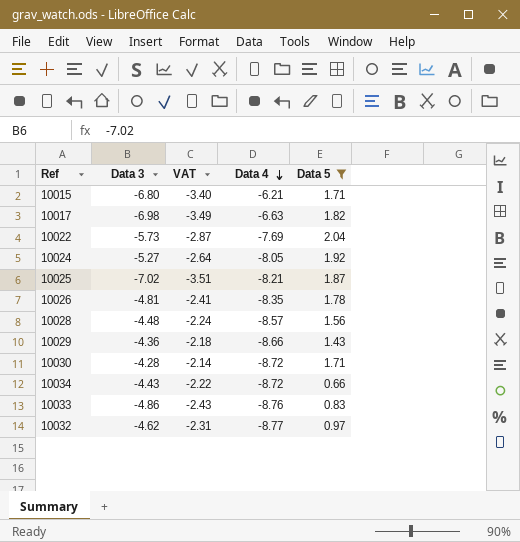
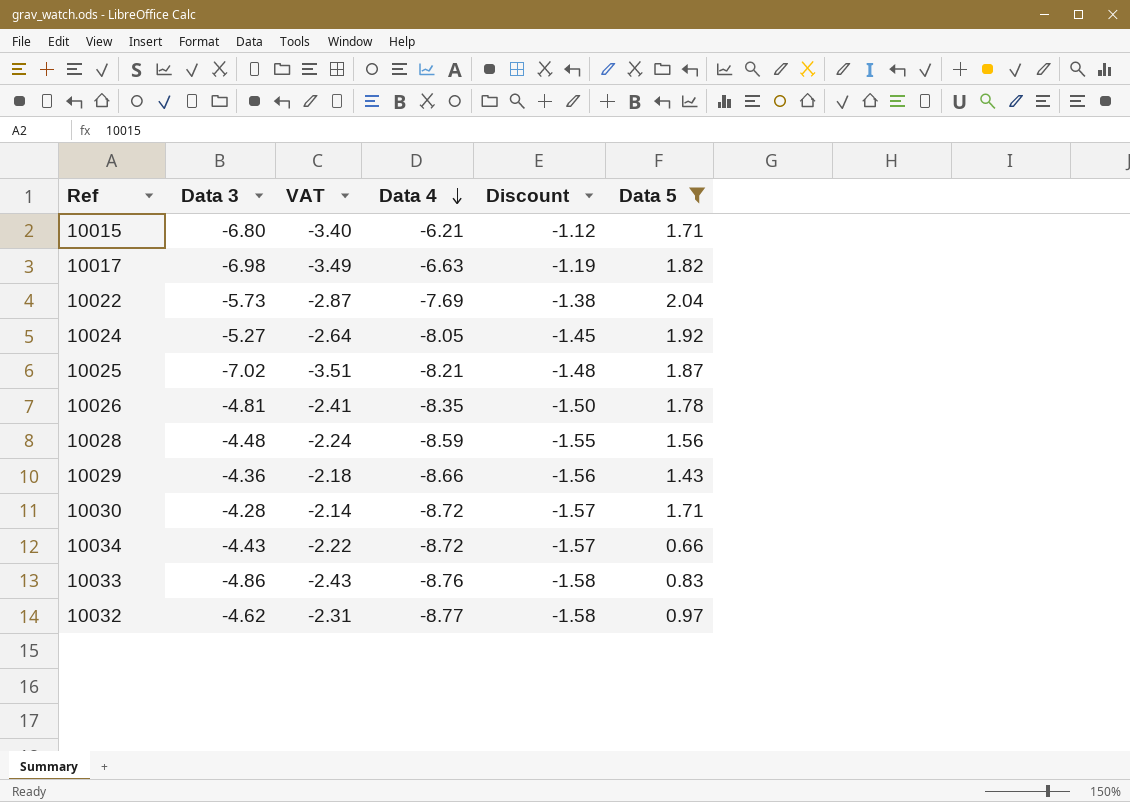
column Discount | formula: none -> [Data 4] * 0.18
10028 | Data 4: -8.57 -> -8.59

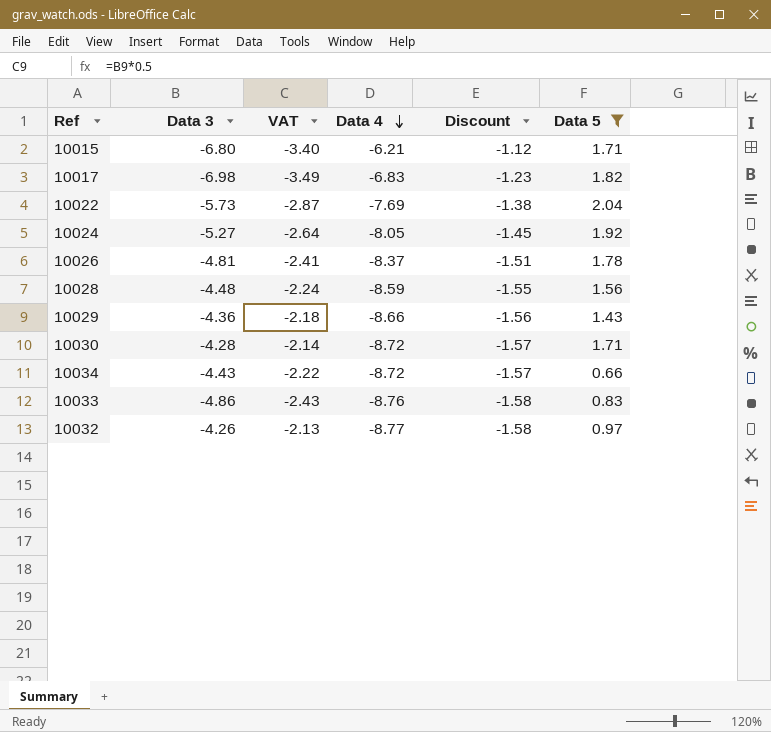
row 10025: -7.02 | -3.51 | -8.21 | -1.48 | 1.87 -> none
10017 | Data 4: -6.63 -> -6.83
10017 | Discount: -1.19 -> -1.23
10026 | Data 4: -8.35 -> -8.37
10026 | Discount: -1.50 -> -1.51
10032 | Data 3: -4.62 -> -4.26
10032 | VAT: -2.31 -> -2.13

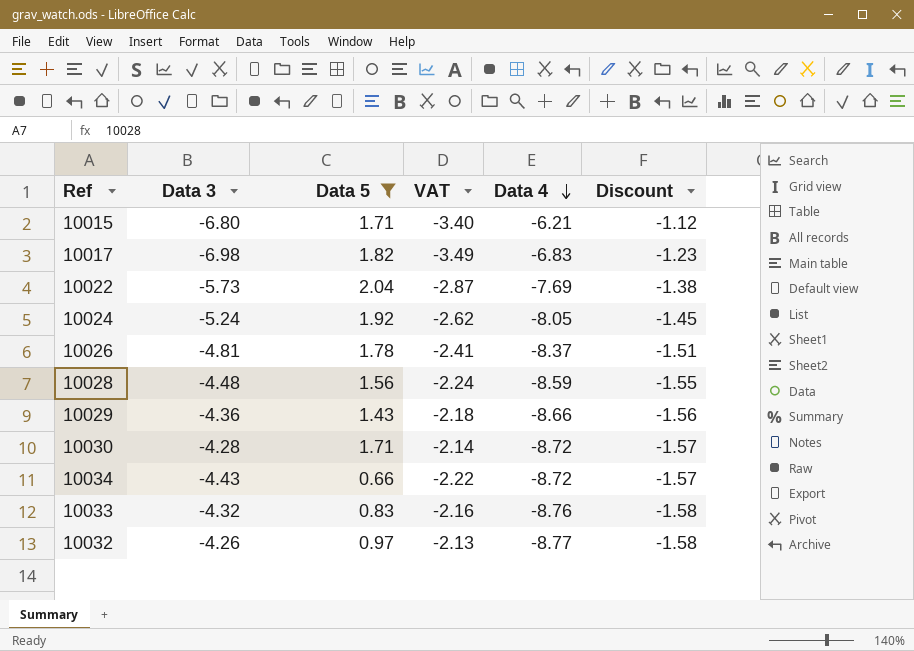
column Data 5 | position: 6 -> 3
10024 | Data 3: -5.27 -> -5.24
10024 | VAT: -2.64 -> -2.62
10033 | Data 3: -4.86 -> -4.32
10033 | VAT: -2.43 -> -2.16

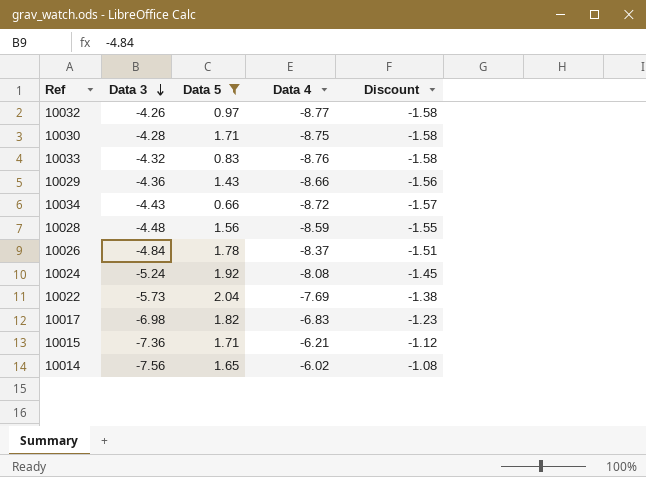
row order: Data 4 descending -> Data 3 descending
column VAT | formula: [Data 3] * 0.5 -> none
10030 | Data 4: -8.72 -> -8.75
10030 | Discount: -1.57 -> -1.58
10026 | Data 3: -4.81 -> -4.84
10024 | Data 4: -8.05 -> -8.08
10015 | Data 3: -6.80 -> -7.36
row 10014: none -> -7.56 | 1.65 | -6.02 | -1.08

